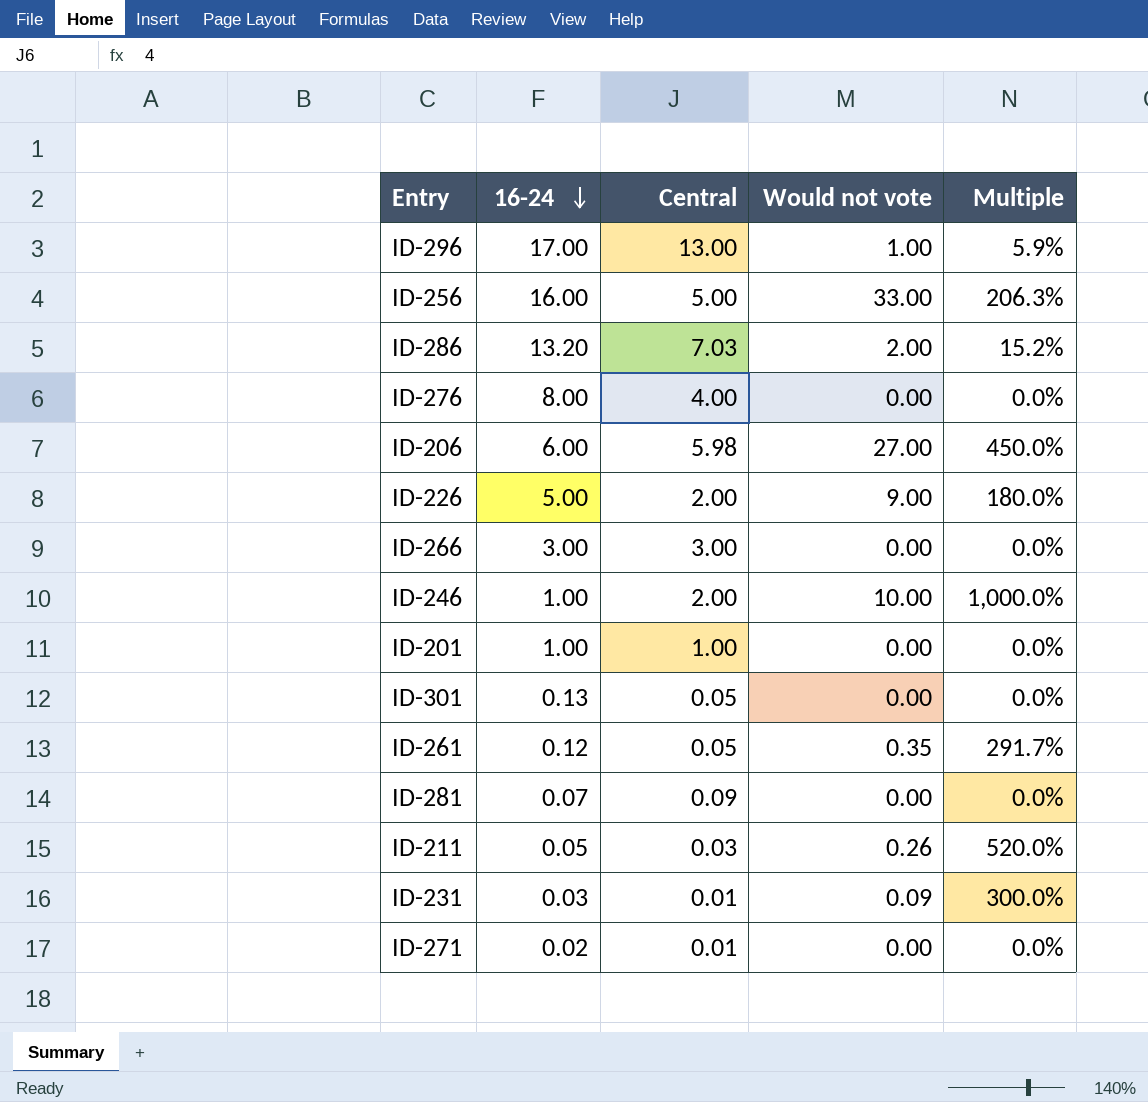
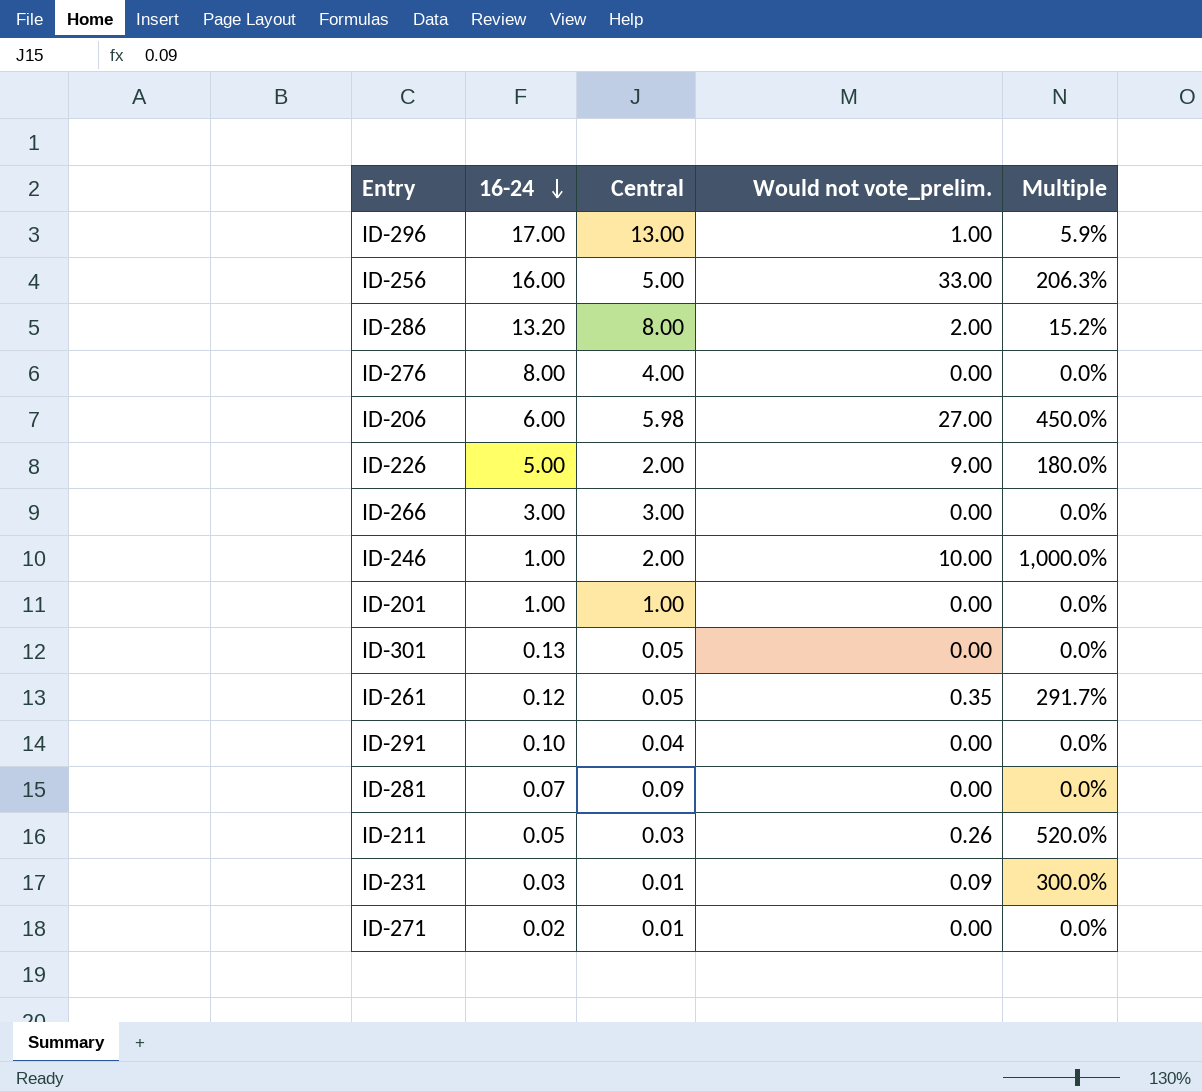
column name: Would not vote -> Would not vote_prelim.
ID-286 | Central: 7.03 -> 8.00
row ID-291: none -> 0.10 | 0.04 | 0.00 | 0.0%

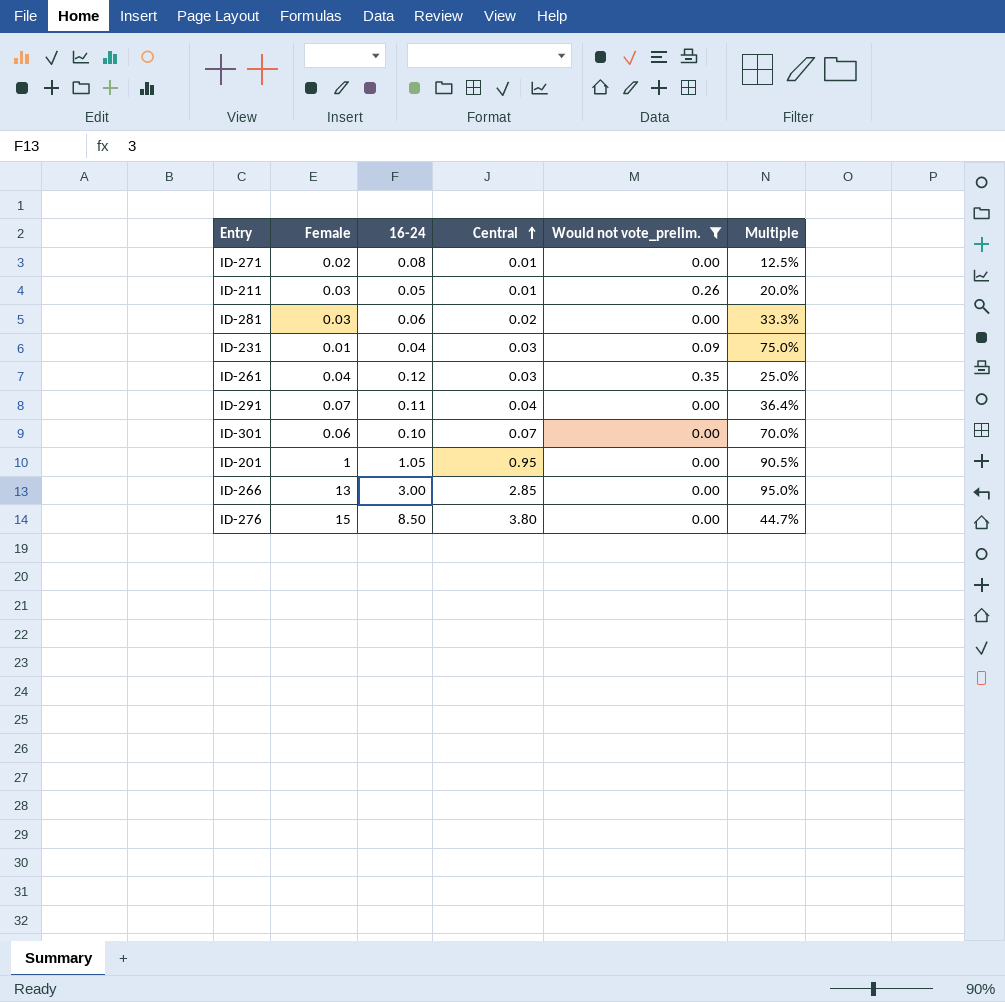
filter: none -> Would not vote_prelim. <= 0.35
row order: 16-24 descending -> Central ascending
column Female | position: none -> 2
column Multiple | formula: [Would not vote_prelim.] / [16-24] -> [Central] / [16-24]
ID-271 | 16-24: 0.02 -> 0.08
ID-211 | Central: 0.03 -> 0.01
ID-281 | 16-24: 0.07 -> 0.06
ID-281 | Central: 0.09 -> 0.02
ID-231 | 16-24: 0.03 -> 0.04
ID-231 | Central: 0.01 -> 0.03
ID-261 | Central: 0.05 -> 0.03
ID-291 | 16-24: 0.10 -> 0.11
ID-301 | 16-24: 0.13 -> 0.10
ID-301 | Central: 0.05 -> 0.07
ID-201 | 16-24: 1.00 -> 1.05
ID-201 | Central: 1.00 -> 0.95
ID-266 | Central: 3.00 -> 2.85
ID-276 | 16-24: 8.00 -> 8.50
ID-276 | Central: 4.00 -> 3.80

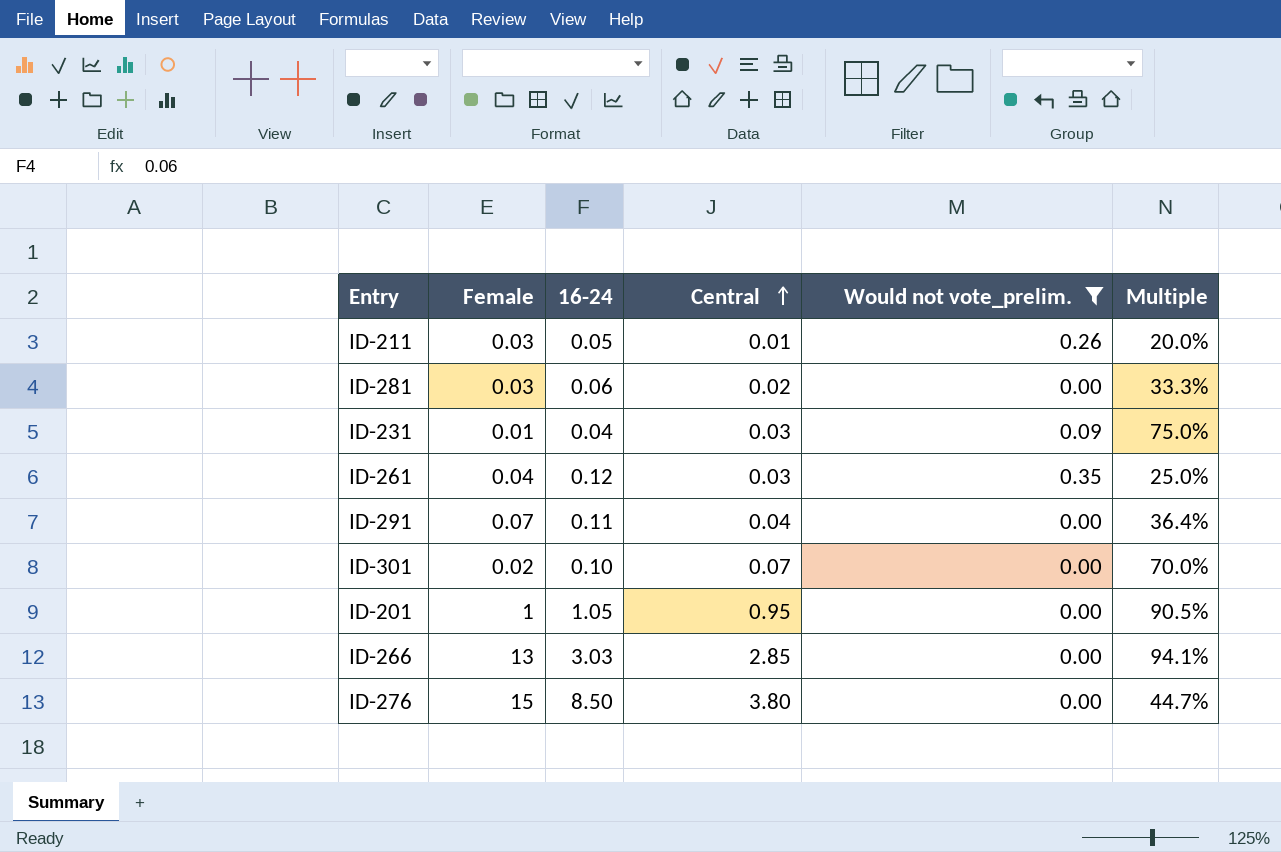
row ID-271: 0.02 | 0.08 | 0.01 | 0.00 | 12.5% -> none
ID-301 | Female: 0.06 -> 0.02
ID-266 | 16-24: 3.00 -> 3.03
ID-266 | Multiple: 95.0% -> 94.1%

